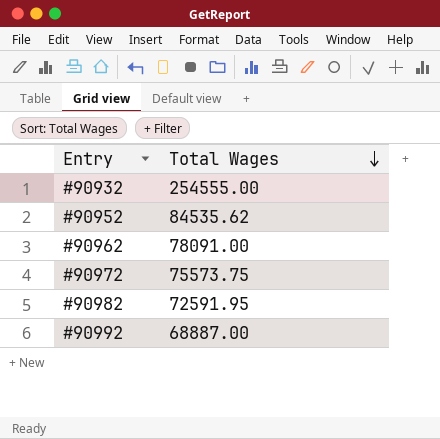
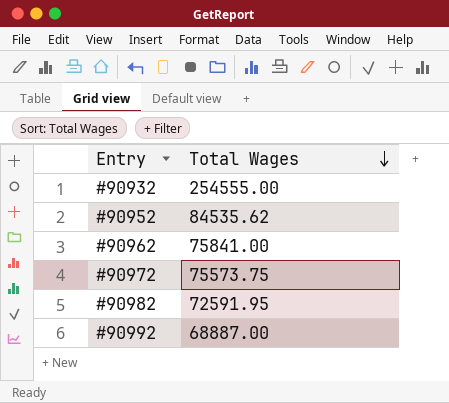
#90962 | Total Wages: 78091.00 -> 75841.00

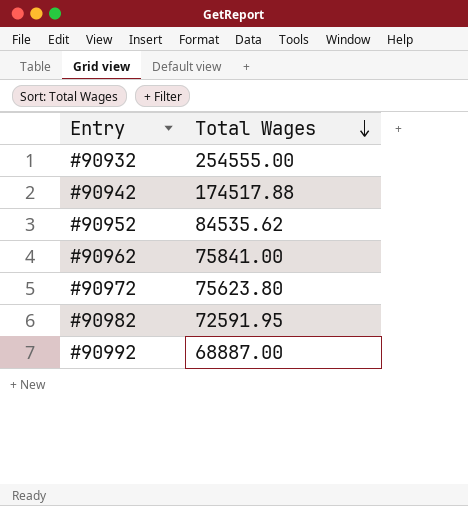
row #90942: none -> 174517.88
#90972 | Total Wages: 75573.75 -> 75623.80

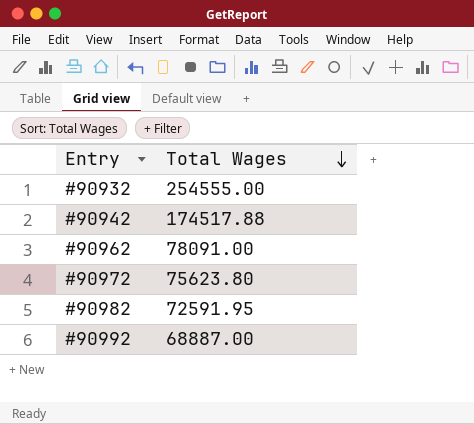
row #90952: 84535.62 -> none
#90962 | Total Wages: 75841.00 -> 78091.00

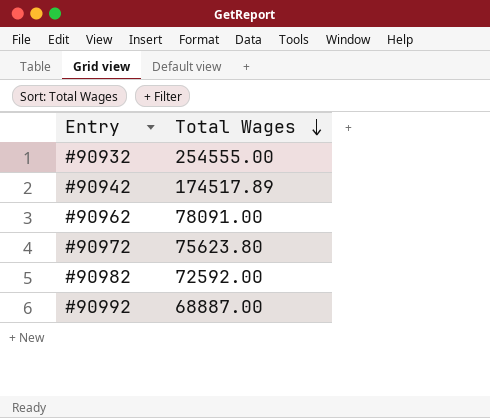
#90942 | Total Wages: 174517.88 -> 174517.89
#90982 | Total Wages: 72591.95 -> 72592.00

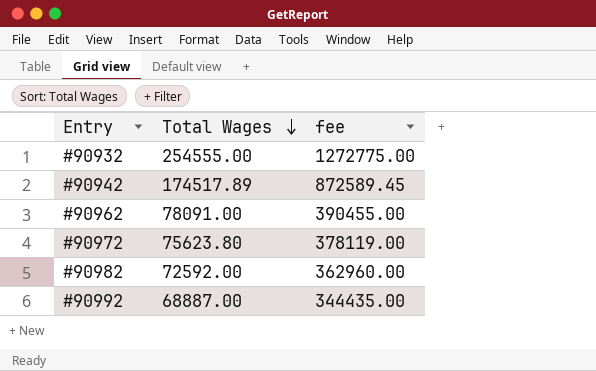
column fee | formula: none -> [Total Wages] * 5

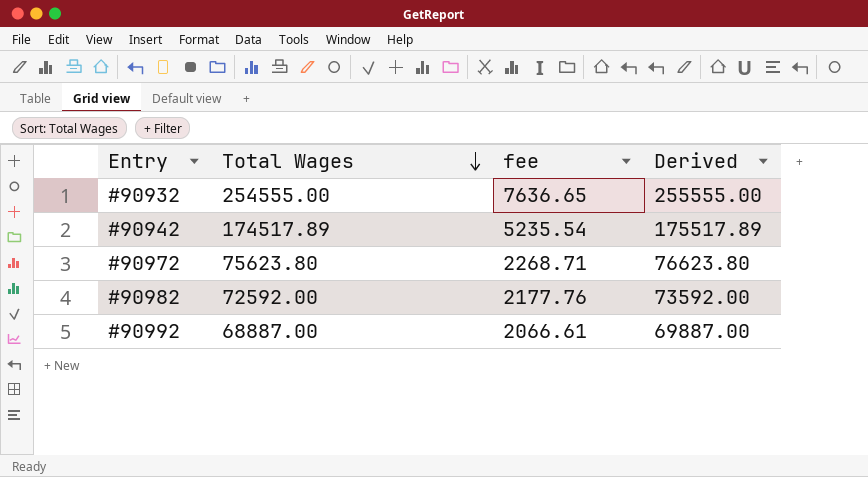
column fee | formula: [Total Wages] * 5 -> [Total Wages] * 0.03
column Derived | formula: none -> [Total Wages] + 1000
row #90962: 78091.00 | 390455.00 -> none

